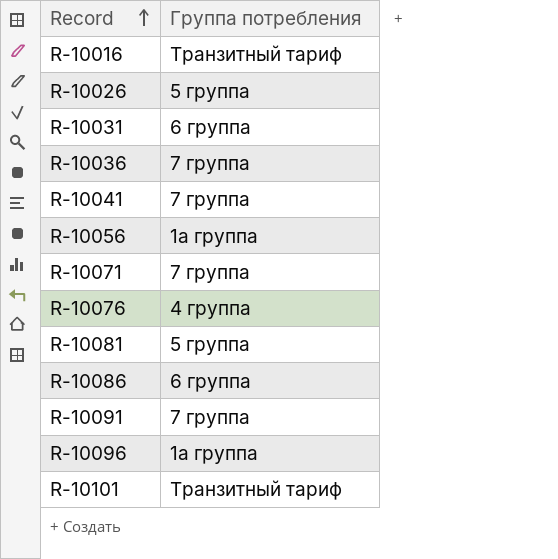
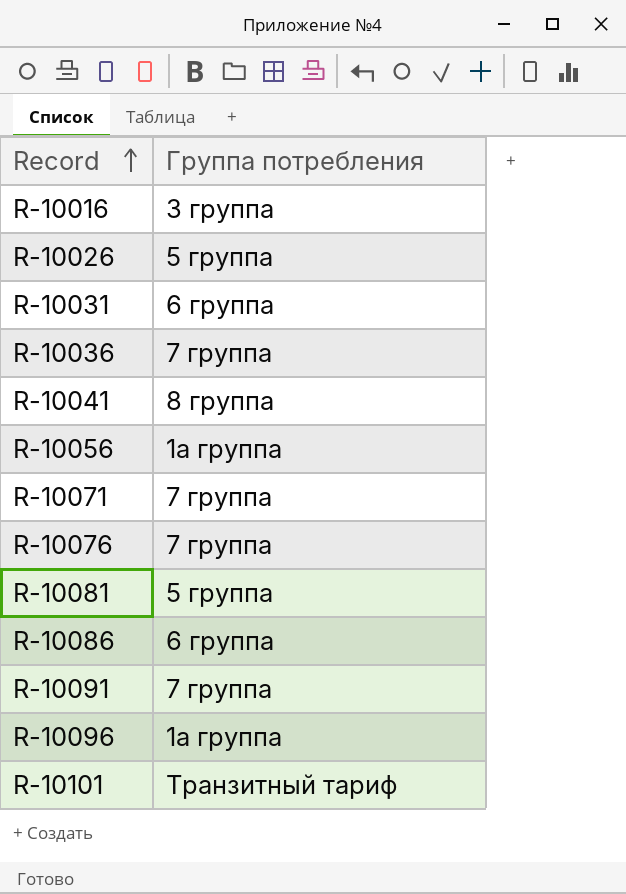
R-10016 | Группа потребления: Транзитный тариф -> 3 группа
R-10041 | Группа потребления: 7 группа -> 8 группа
R-10076 | Группа потребления: 4 группа -> 7 группа

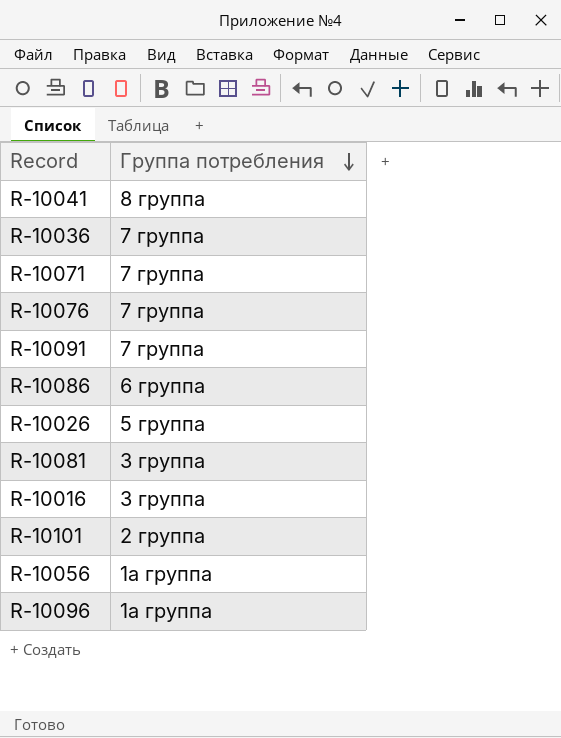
row order: Record ascending -> Группа потребления descending
row R-10031: 6 группа -> none
R-10081 | Группа потребления: 5 группа -> 3 группа
R-10101 | Группа потребления: Транзитный тариф -> 2 группа

